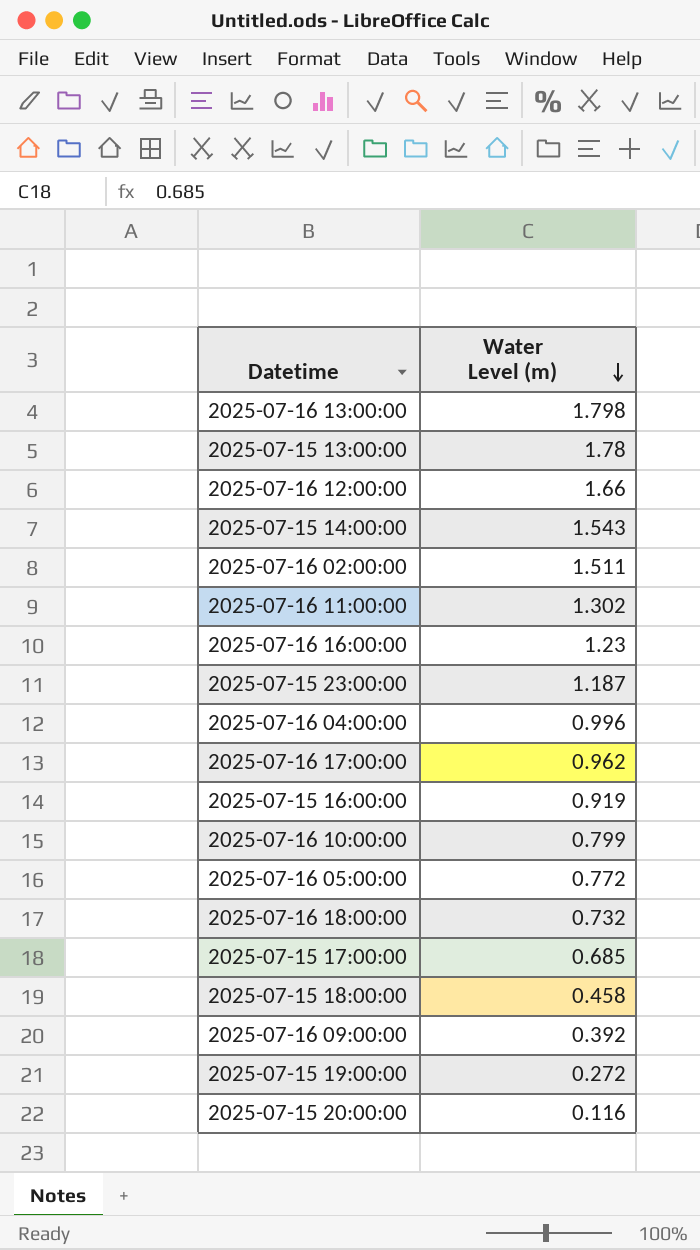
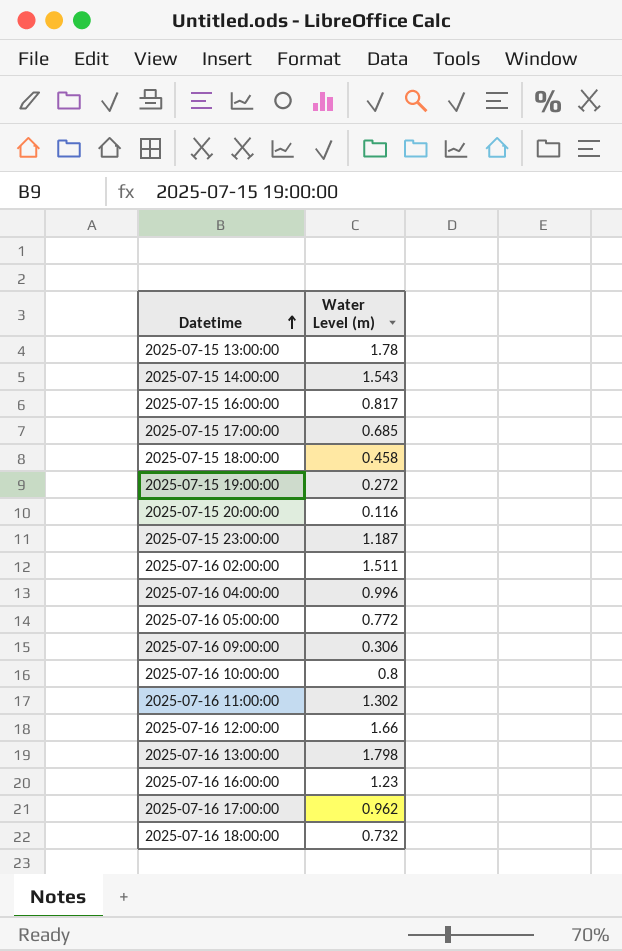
row order: Water Level (m) descending -> Datetime ascending
2025-07-15 16:00:00 | Water Level (m): 0.919 -> 0.817
2025-07-16 09:00:00 | Water Level (m): 0.392 -> 0.306
2025-07-16 10:00:00 | Water Level (m): 0.799 -> 0.8

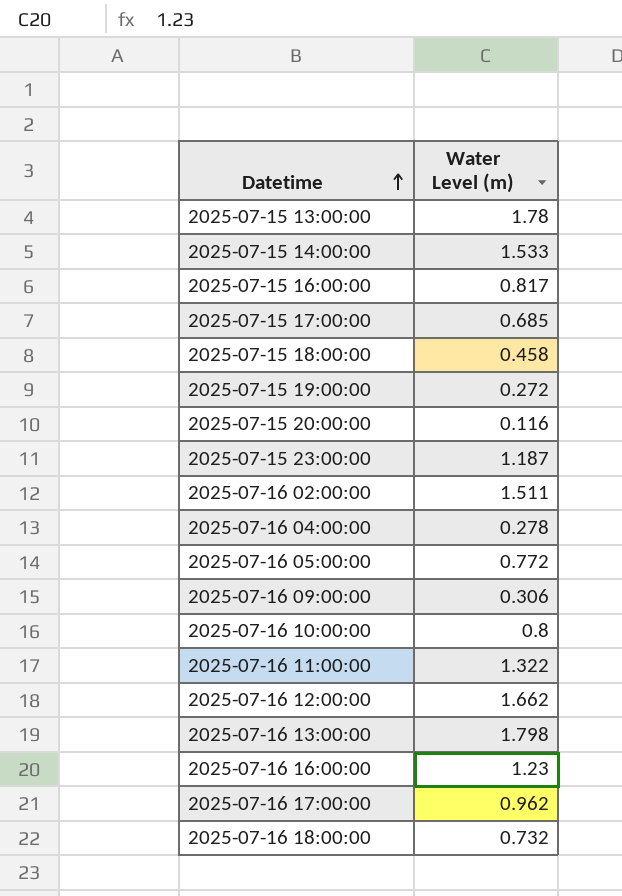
2025-07-15 14:00:00 | Water Level (m): 1.543 -> 1.533
2025-07-16 04:00:00 | Water Level (m): 0.996 -> 0.278
2025-07-16 11:00:00 | Water Level (m): 1.302 -> 1.322
2025-07-16 12:00:00 | Water Level (m): 1.66 -> 1.662

